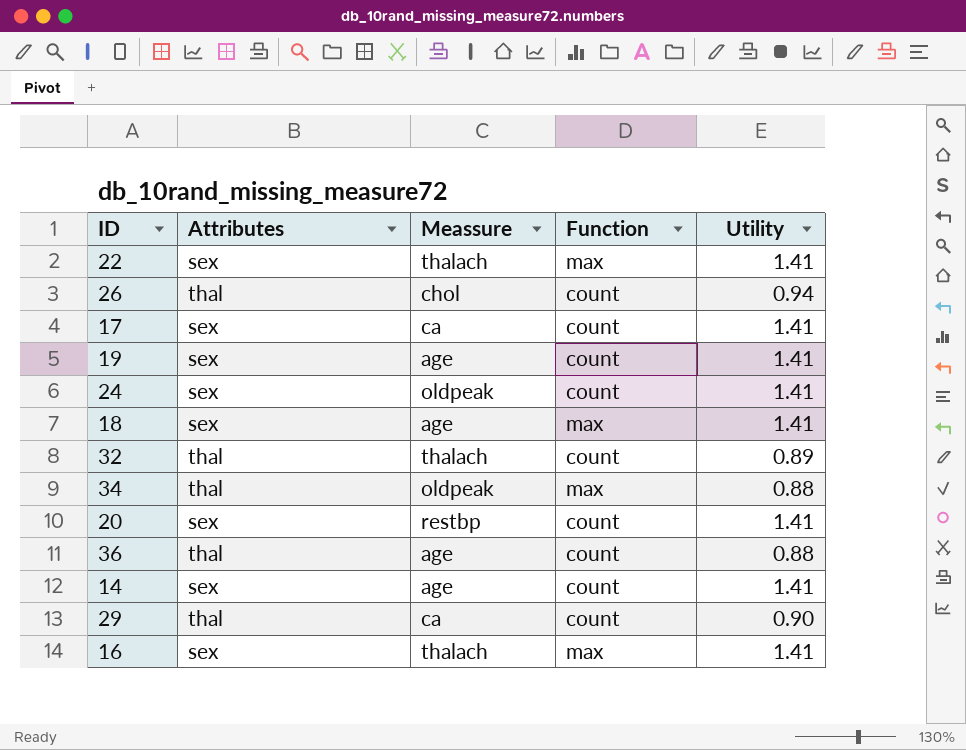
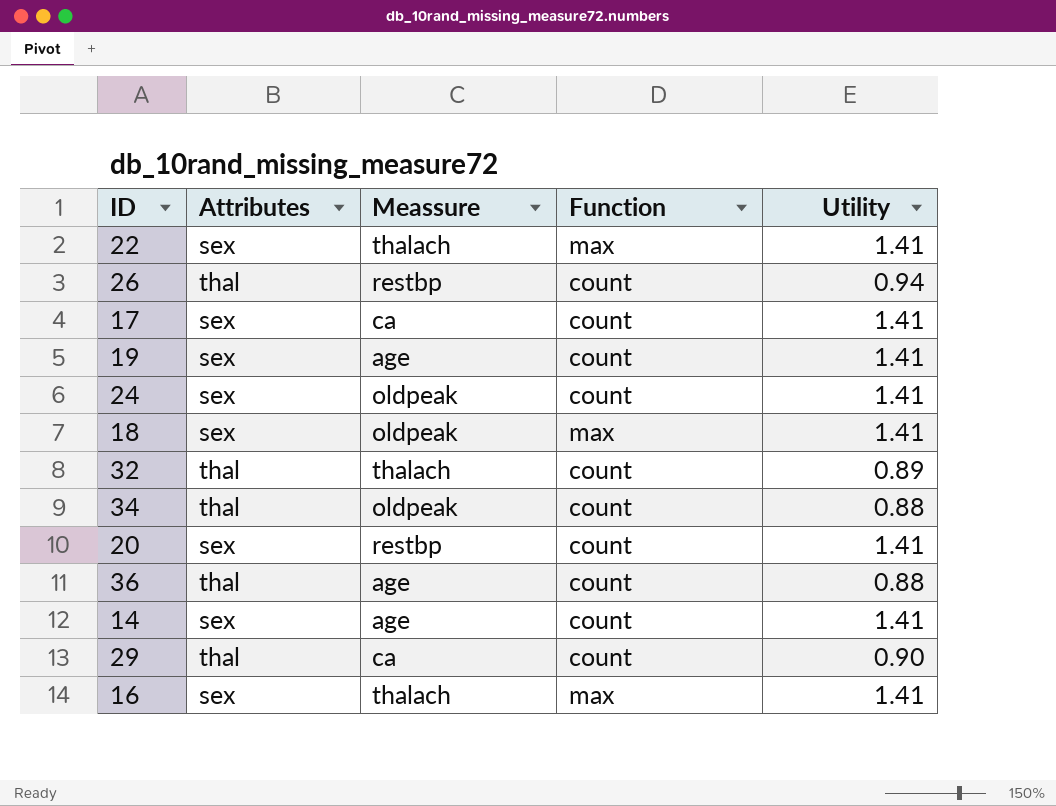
26 | Meassure: chol -> restbp
18 | Meassure: age -> oldpeak
34 | Function: max -> count

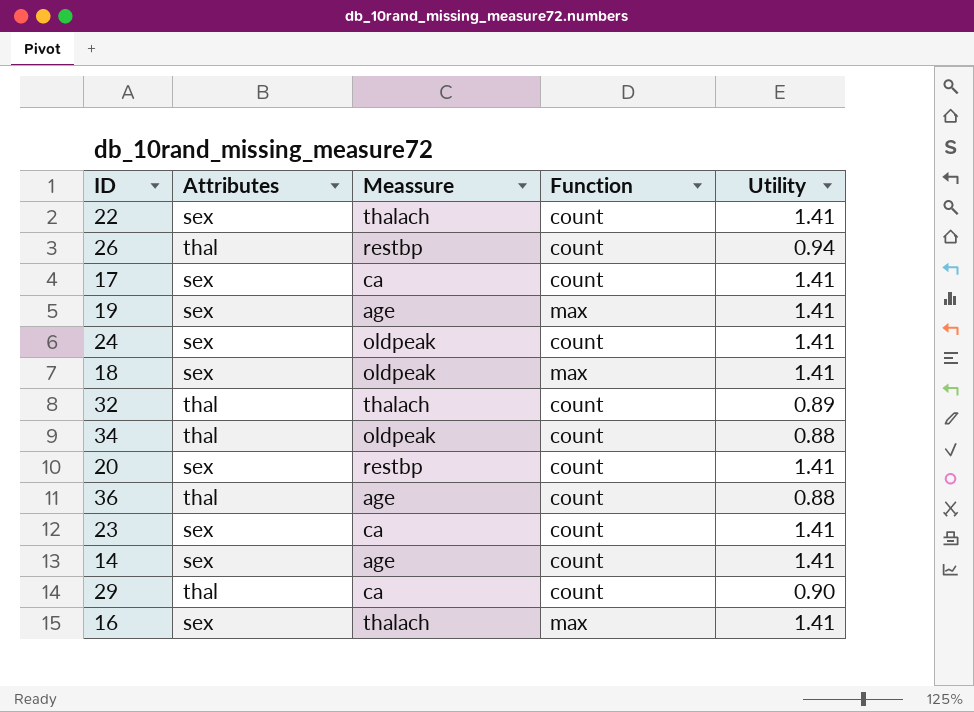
22 | Function: max -> count
19 | Function: count -> max
row 23: none -> sex | ca | count | 1.41

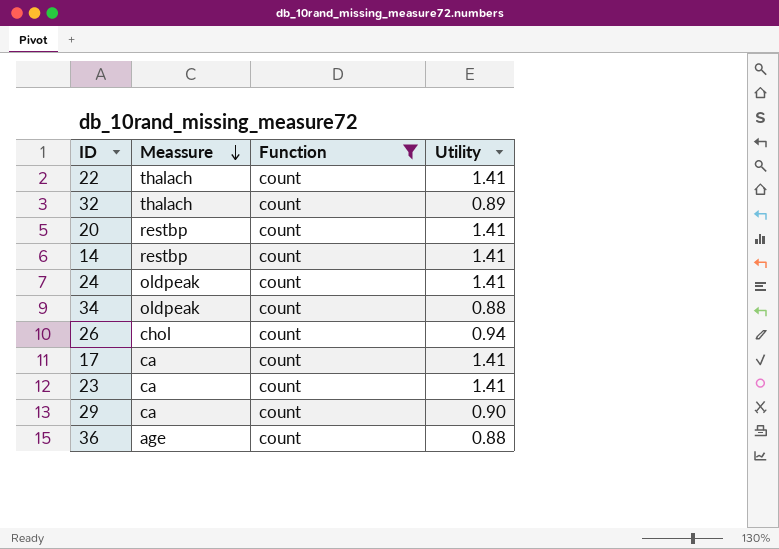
filter: none -> Function = count
row order: none -> Meassure descending
column Attributes | position: 2 -> none
14 | Meassure: age -> restbp
26 | Meassure: restbp -> chol

